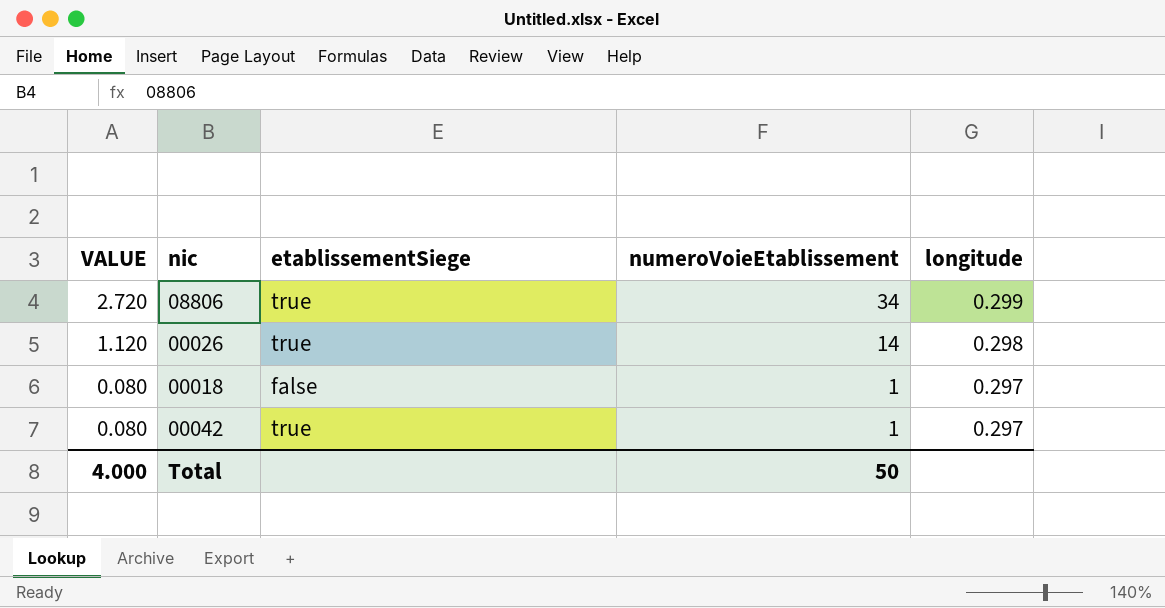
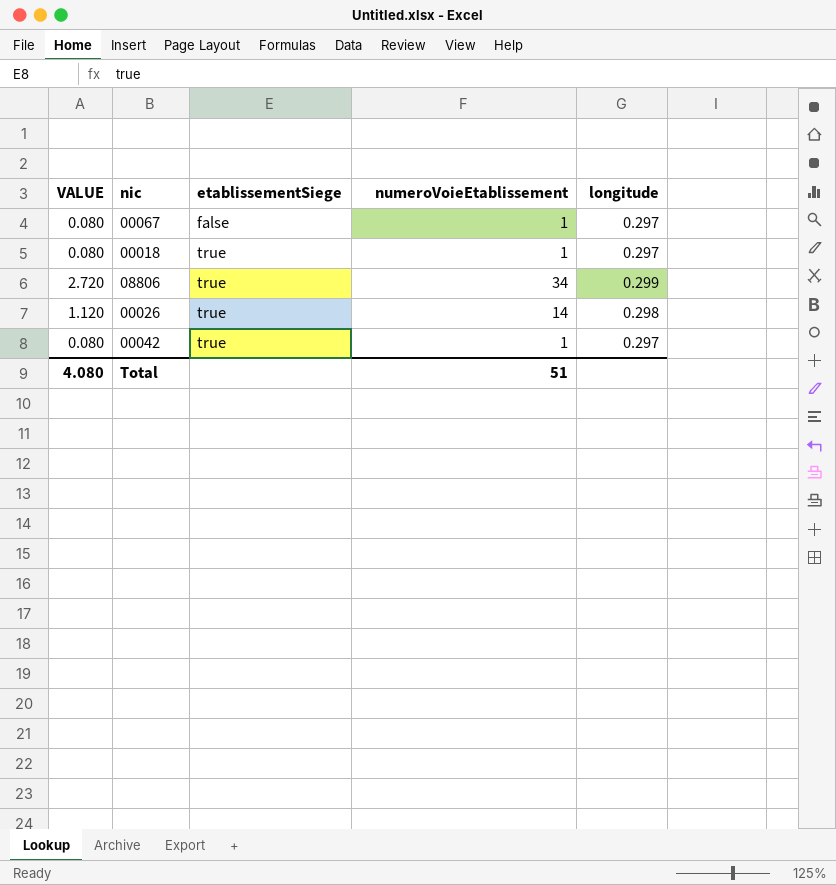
row order: VALUE descending -> etablissementSiege ascending
row 00067: none -> 0.080 | false | 1 | 0.297
00018 | etablissementSiege: false -> true
Total | VALUE: 4.000 -> 4.080
Total | numeroVoieEtablissement: 50 -> 51

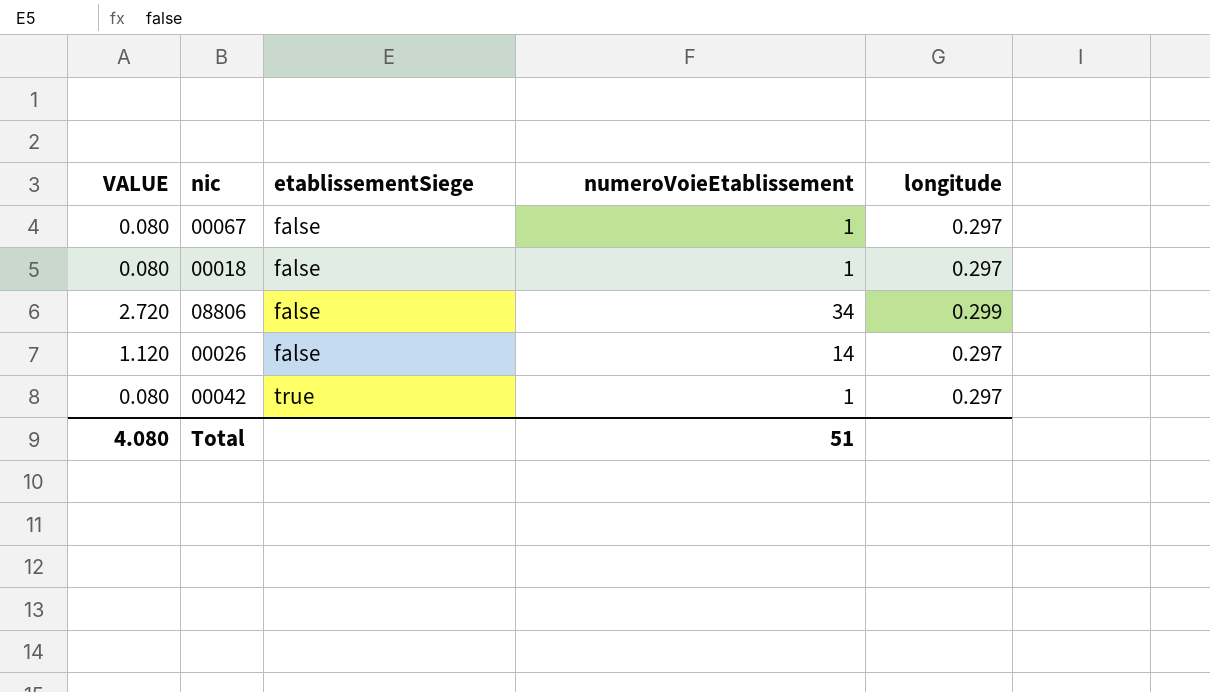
00018 | etablissementSiege: true -> false
08806 | etablissementSiege: true -> false
00026 | etablissementSiege: true -> false
00026 | longitude: 0.298 -> 0.297

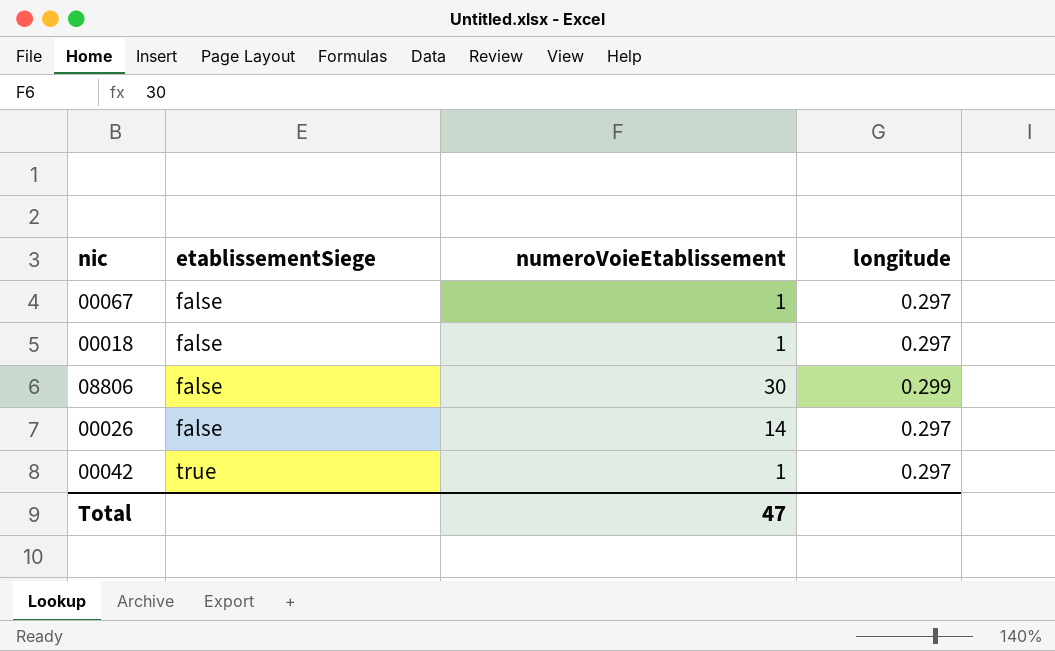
column VALUE | formula: [numeroVoieEtablissement] * 0.08 -> none
08806 | numeroVoieEtablissement: 34 -> 30
Total | numeroVoieEtablissement: 51 -> 47

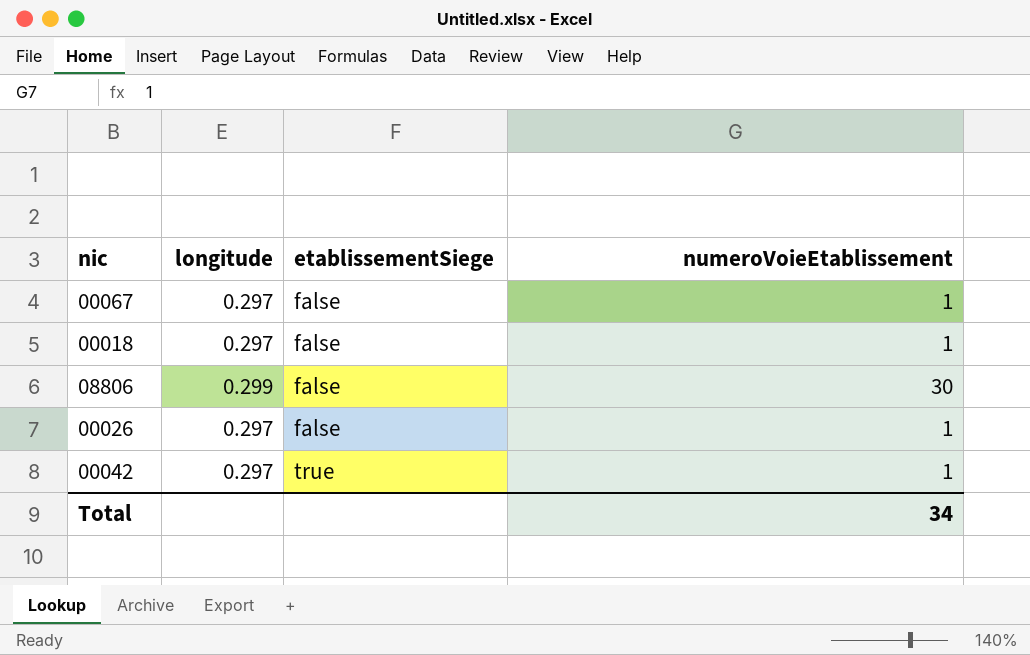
column longitude | position: 4 -> 2
00026 | numeroVoieEtablissement: 14 -> 1
Total | numeroVoieEtablissement: 47 -> 34

